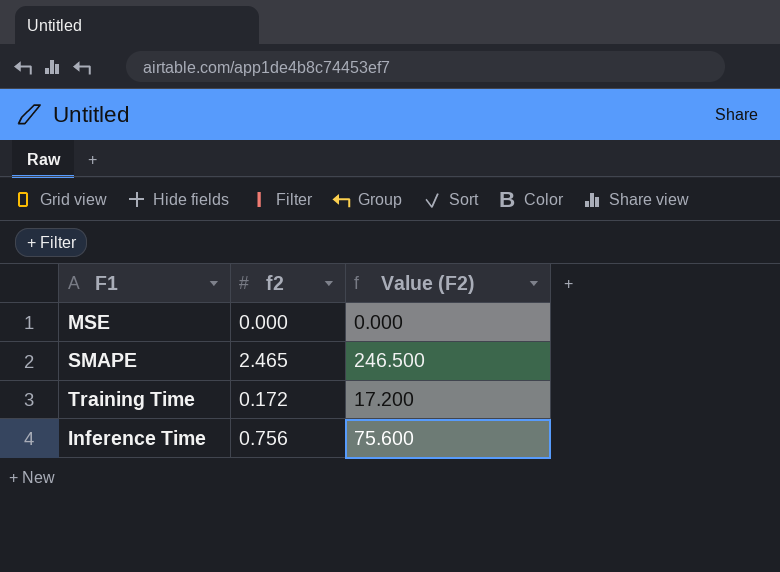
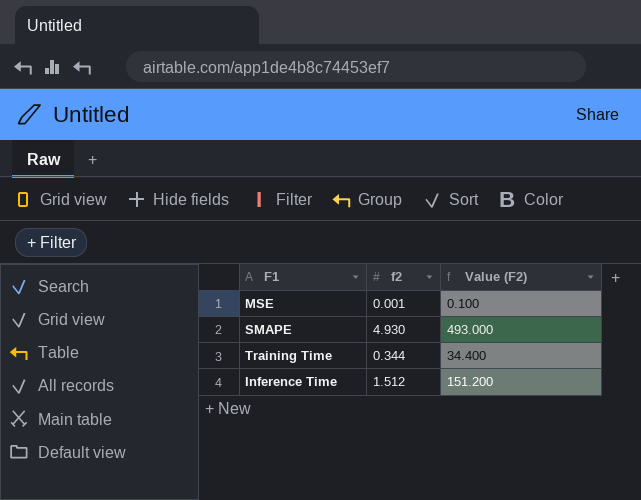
MSE | f2: 0.000 -> 0.001
MSE | Value (F2): 0.000 -> 0.100
SMAPE | f2: 2.465 -> 4.930
SMAPE | Value (F2): 246.500 -> 493.000
Training Time | f2: 0.172 -> 0.344
Training Time | Value (F2): 17.200 -> 34.400
Inference Time | f2: 0.756 -> 1.512
Inference Time | Value (F2): 75.600 -> 151.200

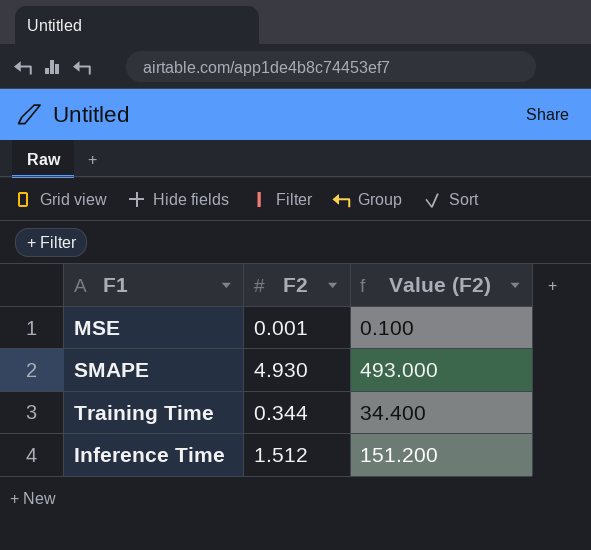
column name: f2 -> F2

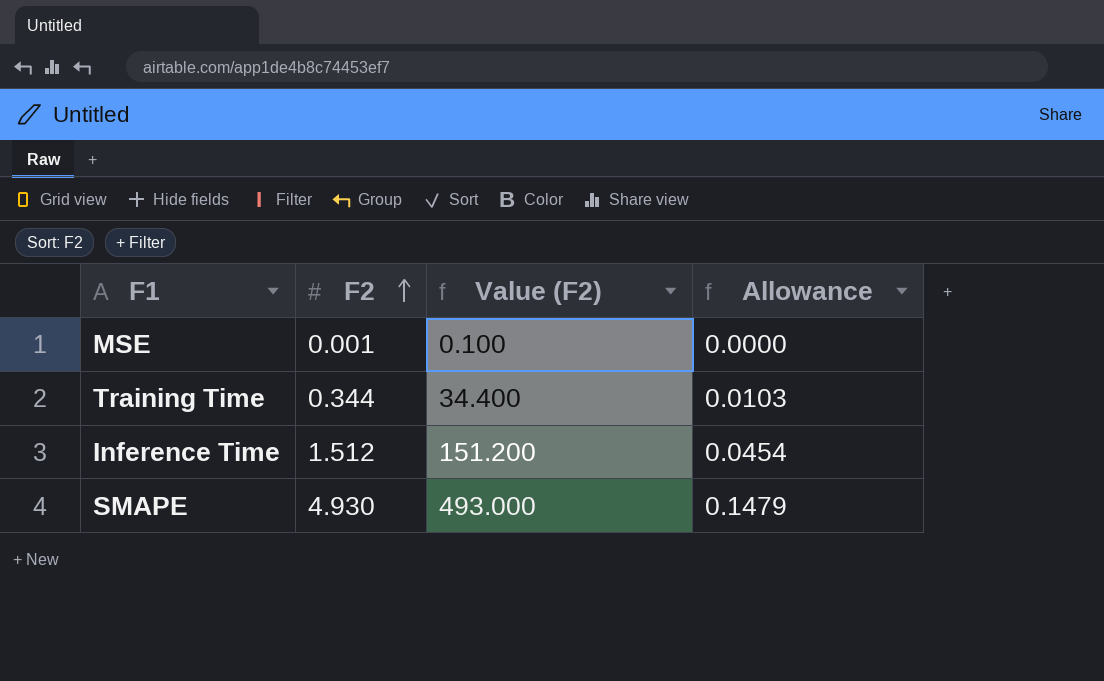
row order: none -> F2 ascending
column Allowance | formula: none -> [F2] * 0.03

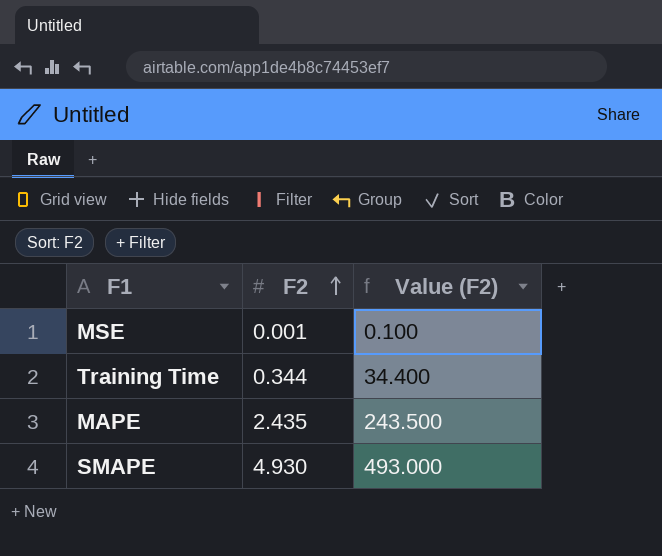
column Allowance | formula: [F2] * 0.03 -> none
row Inference Time: 1.512 | 151.200 | 0.0454 -> none
row MAPE: none -> 2.435 | 243.500

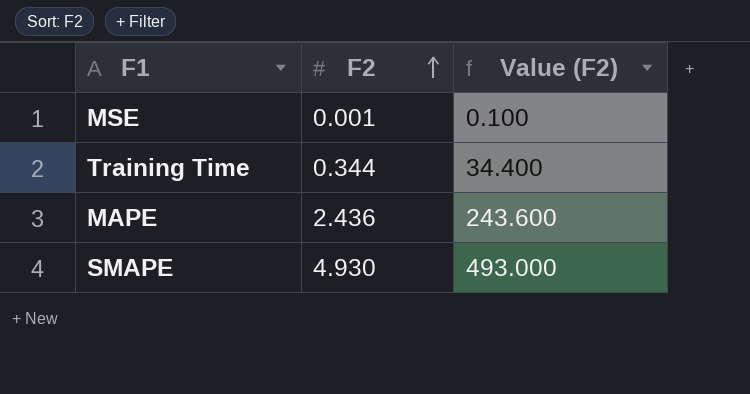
MAPE | F2: 2.435 -> 2.436
MAPE | Value (F2): 243.500 -> 243.600

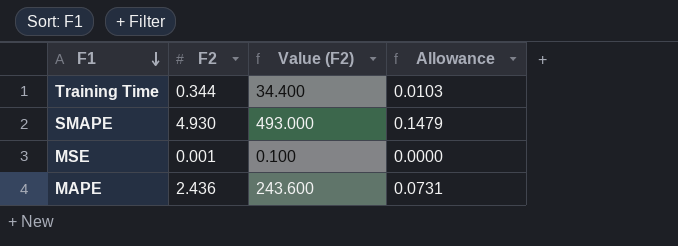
row order: F2 ascending -> F1 descending
column Allowance | formula: none -> [F2] * 0.03

